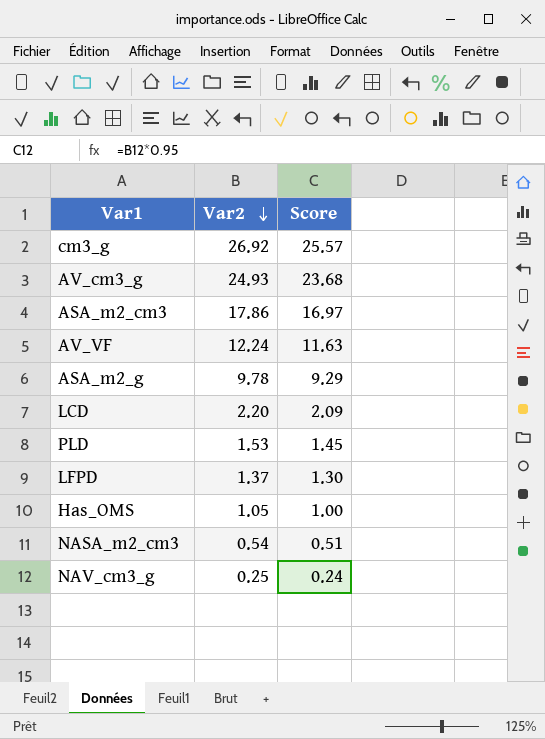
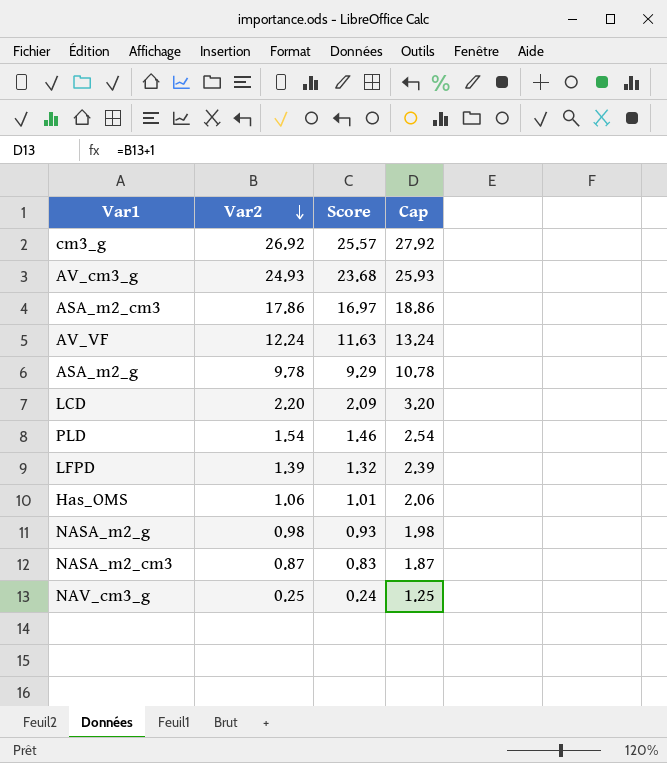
column Cap | formula: none -> [Var2] + 1
PLD | Var2: 1.53 -> 1.54
PLD | Score: 1.45 -> 1.46
LFPD | Var2: 1.37 -> 1.39
LFPD | Score: 1.30 -> 1.32
Has_OMS | Var2: 1.05 -> 1.06
Has_OMS | Score: 1.00 -> 1.01
row NASA_m2_g: none -> 0.98 | 0.93 | 1.98
NASA_m2_cm3 | Var2: 0.54 -> 0.87
NASA_m2_cm3 | Score: 0.51 -> 0.83

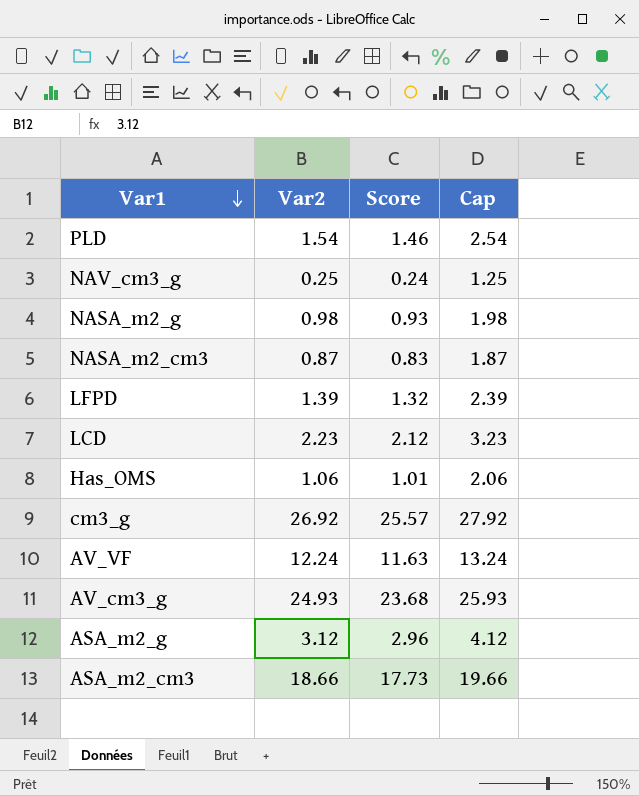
row order: Var2 descending -> Var1 descending
LCD | Var2: 2.20 -> 2.23
LCD | Score: 2.09 -> 2.12
LCD | Cap: 3.20 -> 3.23
ASA_m2_g | Var2: 9.78 -> 3.12
ASA_m2_g | Score: 9.29 -> 2.96
ASA_m2_g | Cap: 10.78 -> 4.12
ASA_m2_cm3 | Var2: 17.86 -> 18.66
ASA_m2_cm3 | Score: 16.97 -> 17.73
ASA_m2_cm3 | Cap: 18.86 -> 19.66

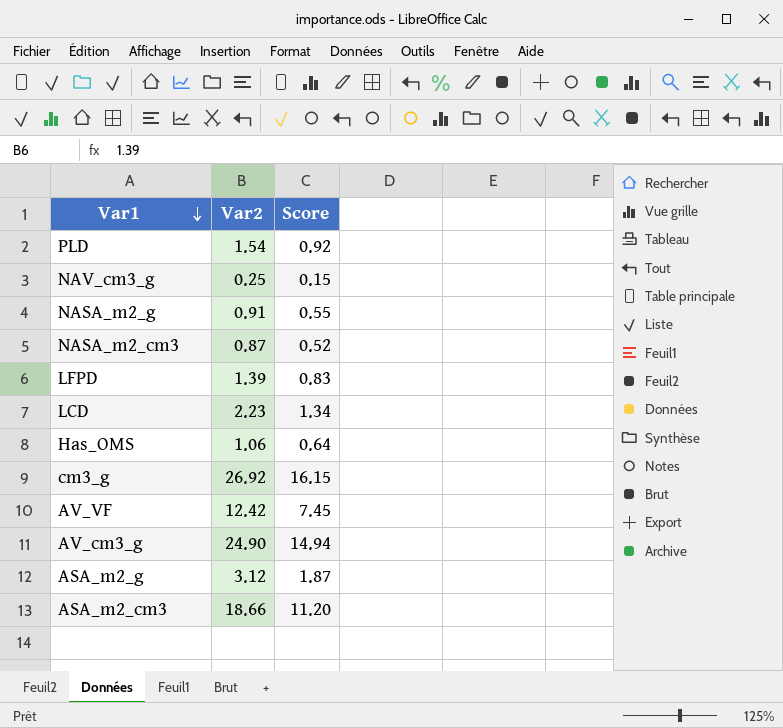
column Cap | formula: [Var2] + 1 -> none
column Score | formula: [Var2] * 0.95 -> [Var2] * 0.6
NASA_m2_g | Var2: 0.98 -> 0.91
AV_VF | Var2: 12.24 -> 12.42
AV_cm3_g | Var2: 24.93 -> 24.90

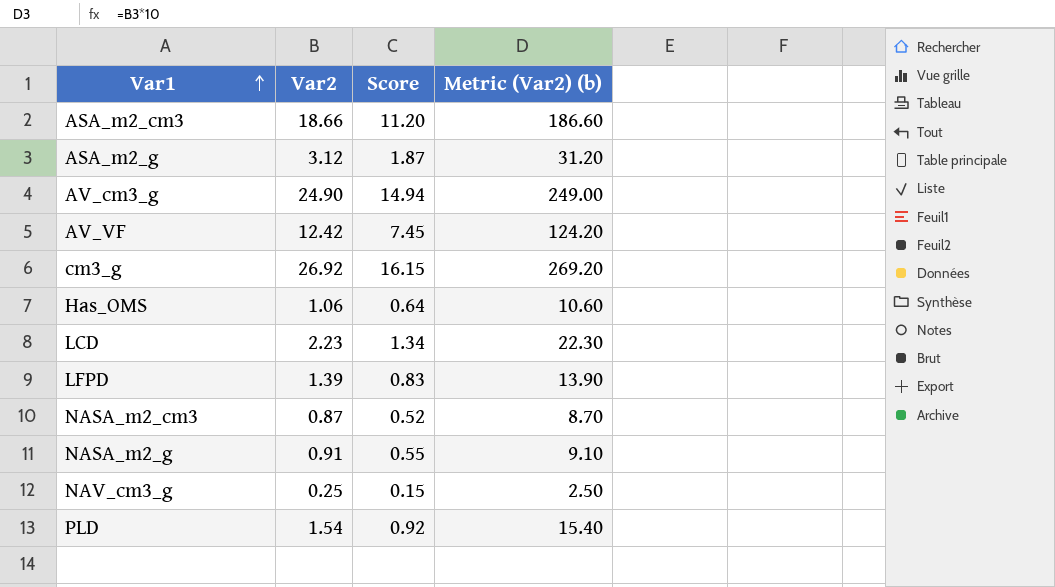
row order: Var1 descending -> Var1 ascending
column Metric (Var2) (b) | formula: none -> [Var2] * 10

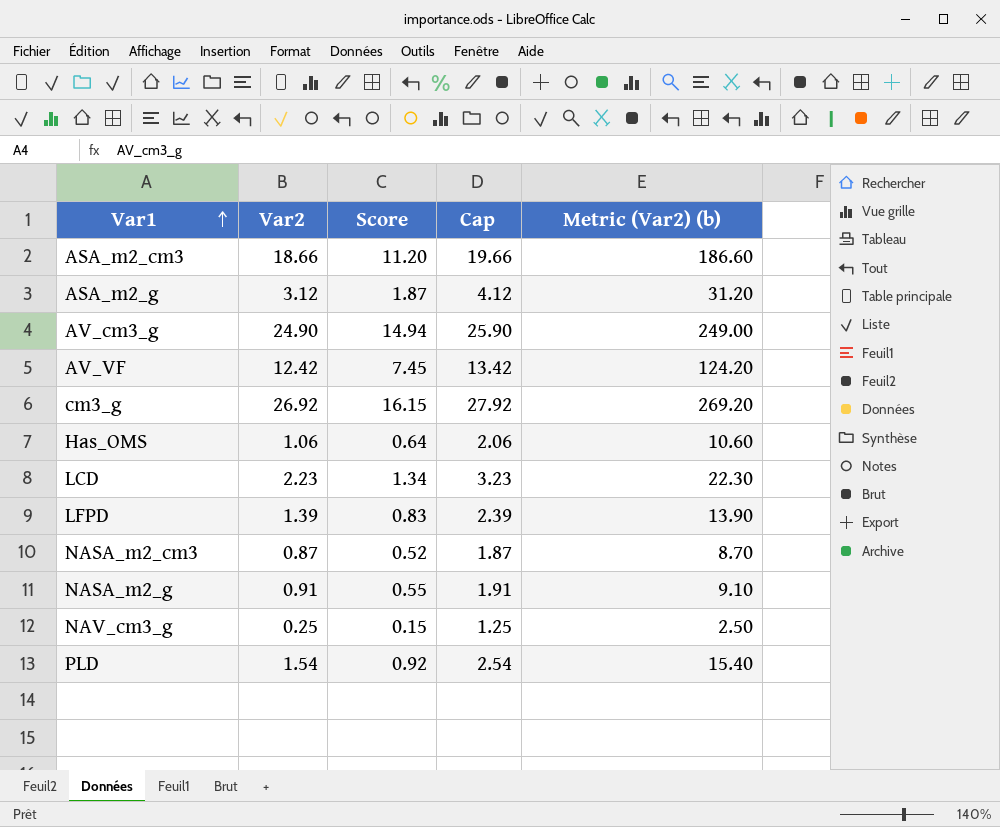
column Cap | formula: none -> [Var2] + 1

